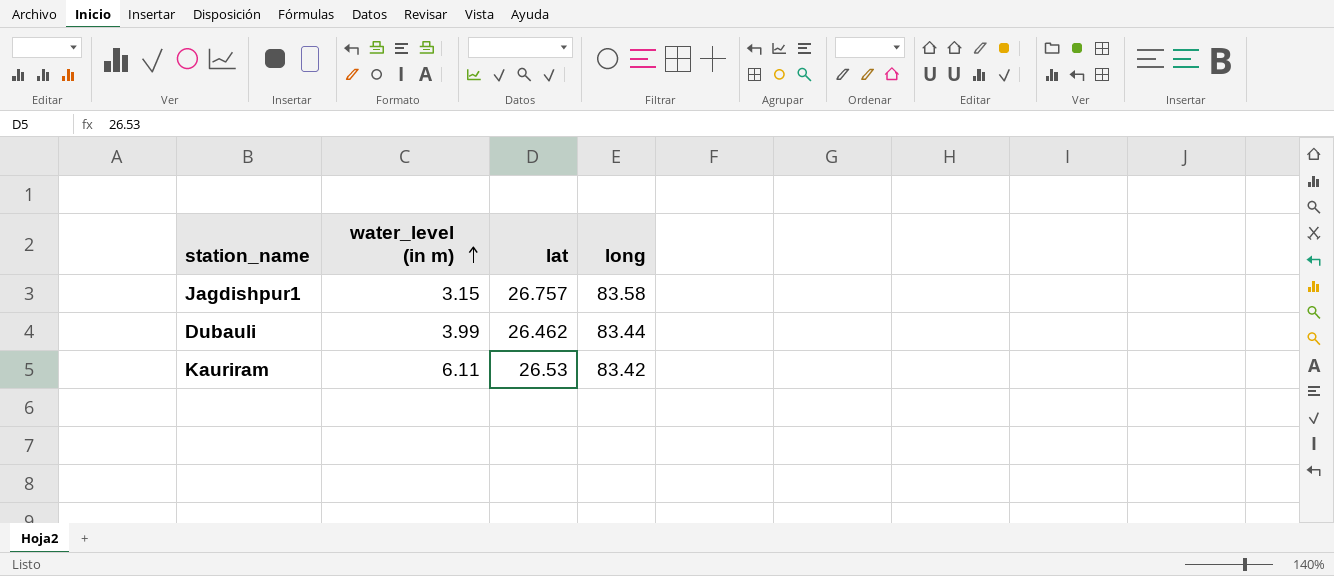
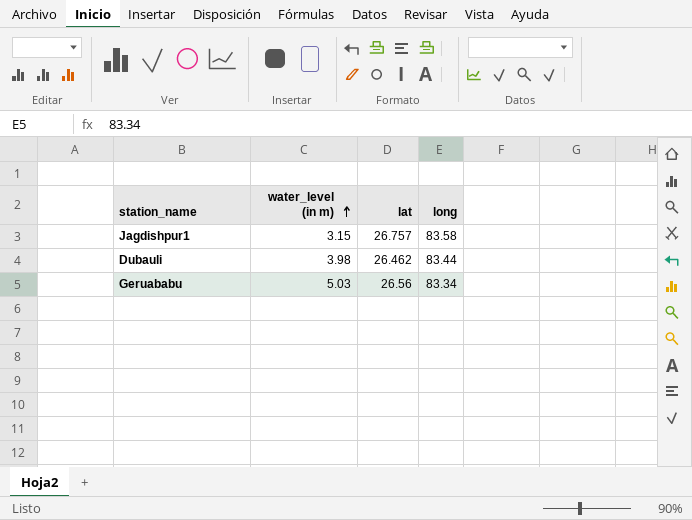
row Kauriram: 6.11 | 26.53 | 83.42 -> none
Dubauli | water_level (in m): 3.99 -> 3.98
row Geruababu: none -> 5.03 | 26.56 | 83.34

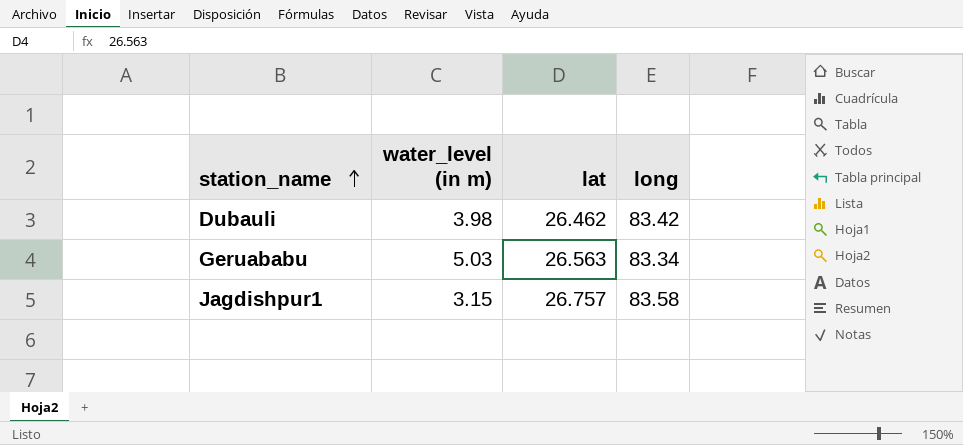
row order: water_level (in m) ascending -> station_name ascending
Dubauli | long: 83.44 -> 83.42
Geruababu | lat: 26.56 -> 26.563

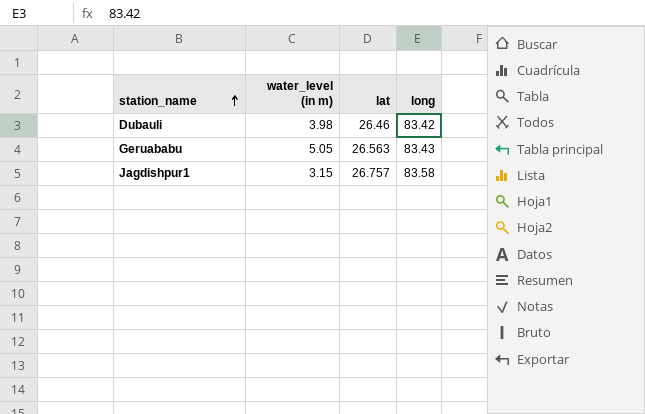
Dubauli | lat: 26.462 -> 26.46
Geruababu | water_level (in m): 5.03 -> 5.05
Geruababu | long: 83.34 -> 83.43

